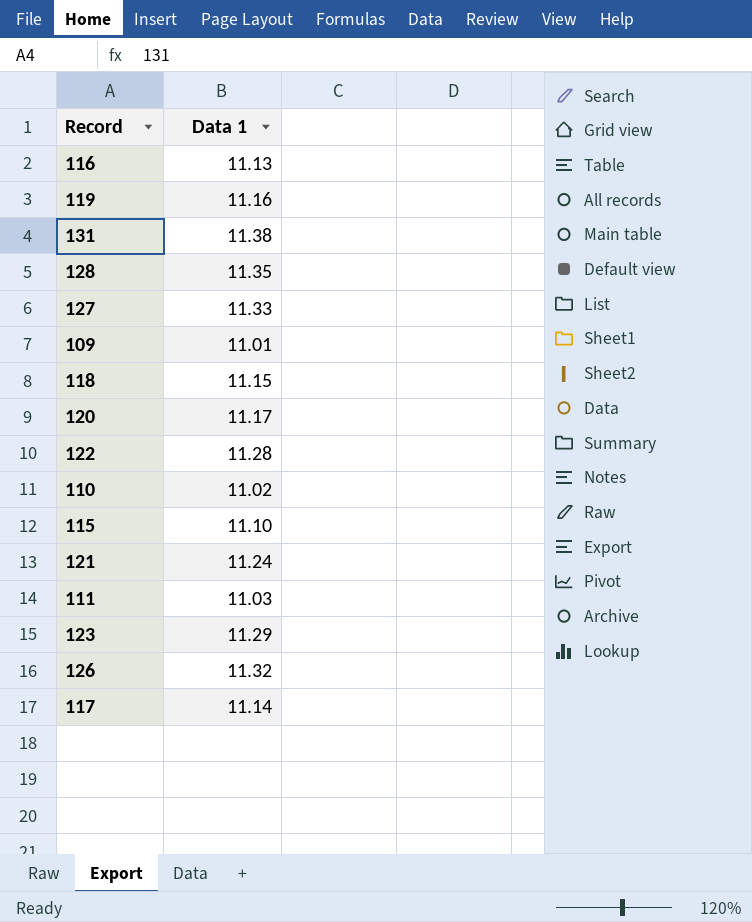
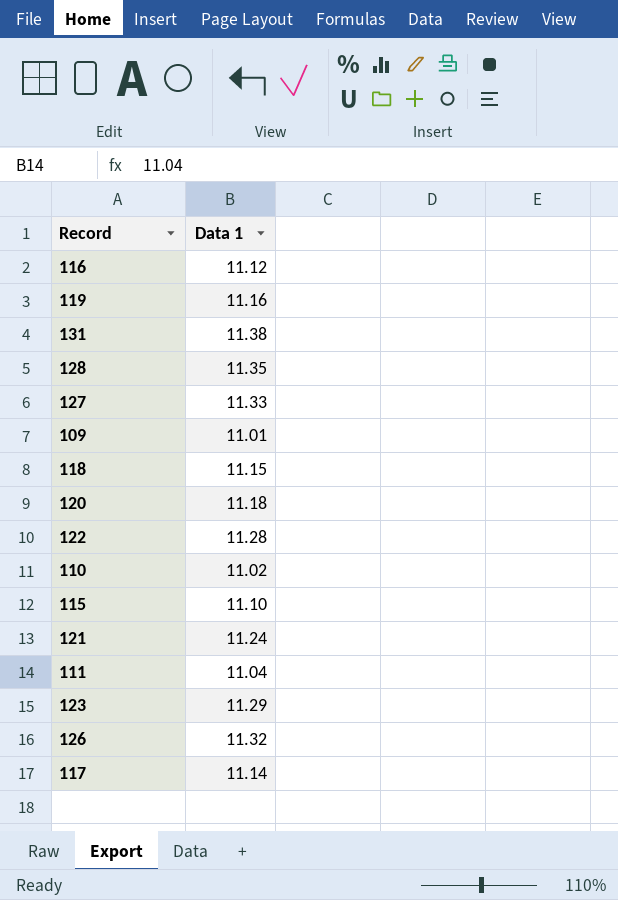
116 | Data 1: 11.13 -> 11.12
120 | Data 1: 11.17 -> 11.18
111 | Data 1: 11.03 -> 11.04

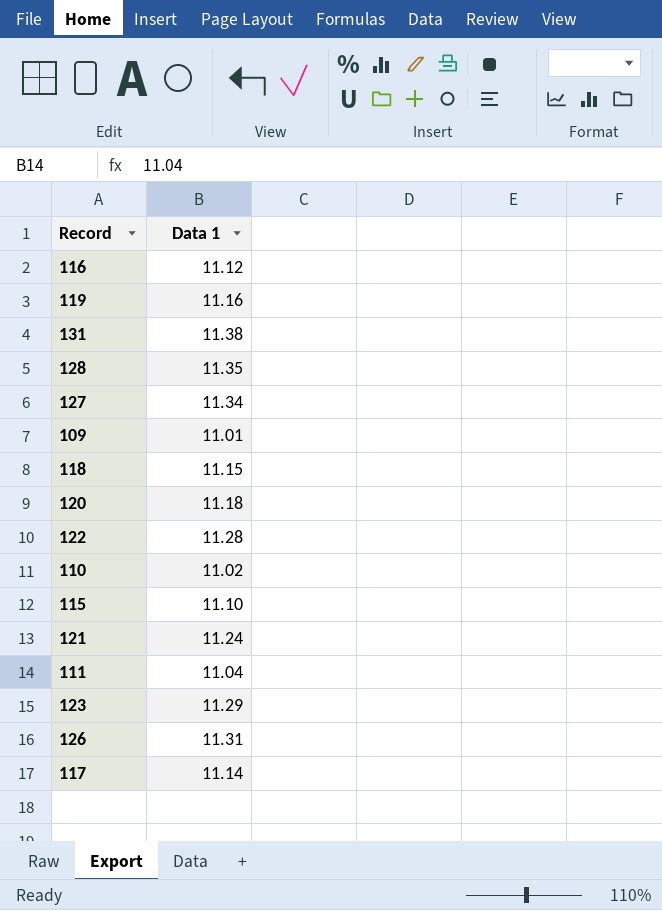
127 | Data 1: 11.33 -> 11.34
126 | Data 1: 11.32 -> 11.31

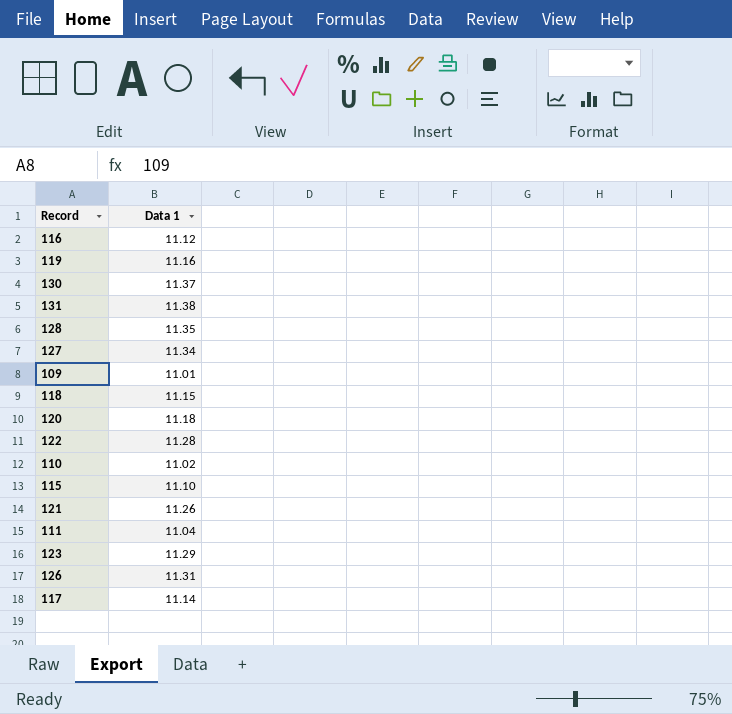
row 130: none -> 11.37
121 | Data 1: 11.24 -> 11.26

